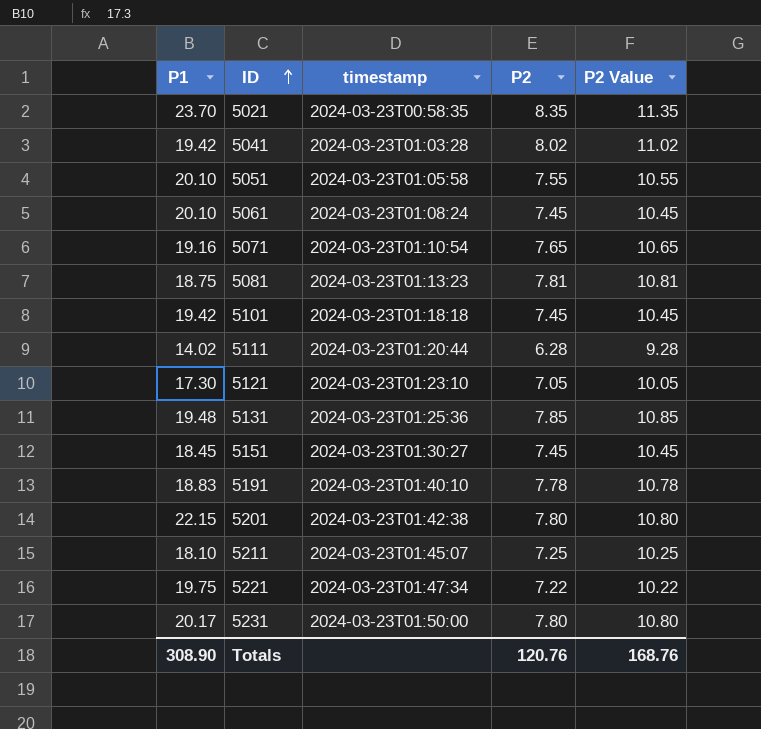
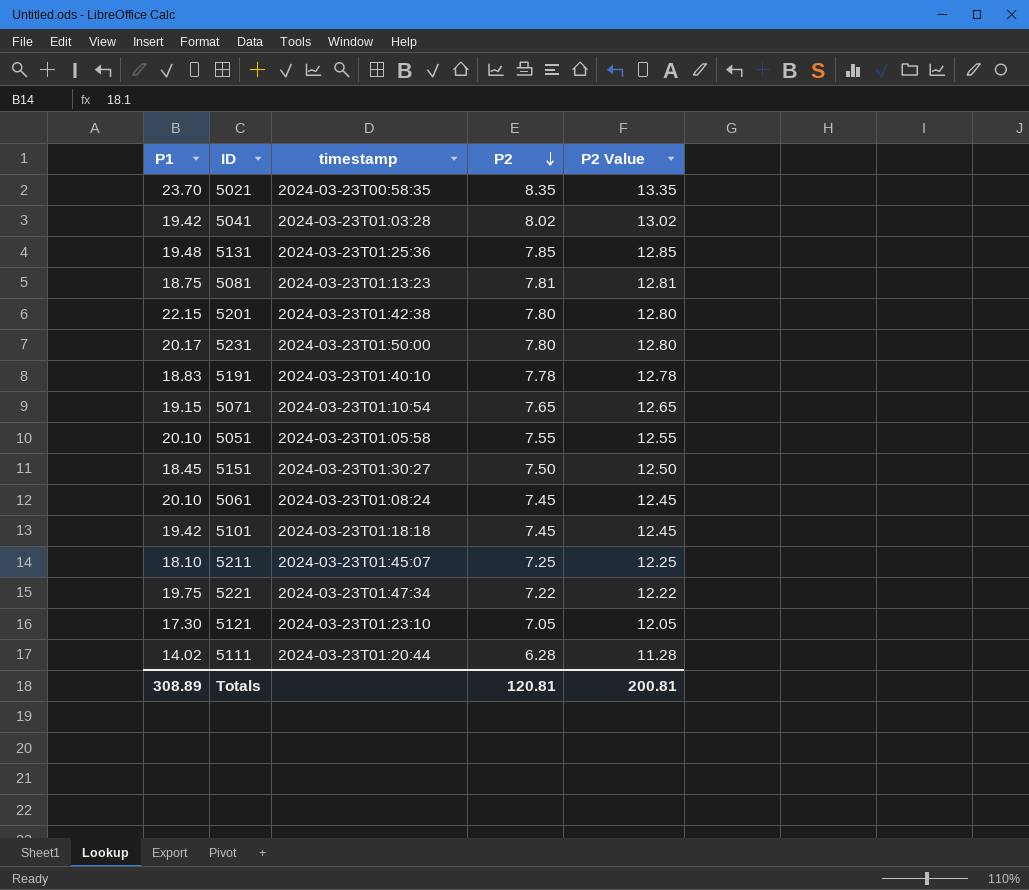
row order: ID ascending -> P2 descending
column P2 Value | formula: [P2] + 3 -> [P2] + 5
5071 | P1: 19.16 -> 19.15
5151 | P2: 7.45 -> 7.50
Totals | P1: 308.90 -> 308.89
Totals | P2: 120.76 -> 120.81
Totals | P2 Value: 168.76 -> 200.81

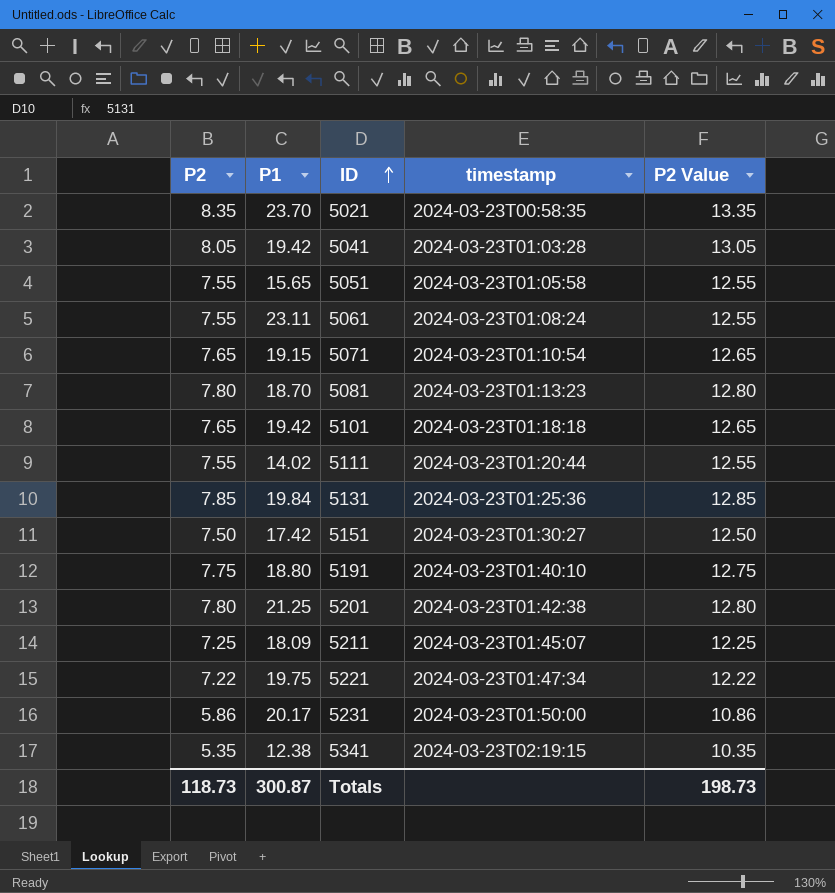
row order: P2 descending -> ID ascending
column P2 | position: 4 -> 1
row 5121: 17.30 | 2024-03-23T01:23:10 | 7.05 | 12.05 -> none
5041 | P2: 8.02 -> 8.05
5041 | P2 Value: 13.02 -> 13.05
5051 | P1: 20.10 -> 15.65
5061 | P2: 7.45 -> 7.55
5061 | P1: 20.10 -> 23.11
5061 | P2 Value: 12.45 -> 12.55
5081 | P2: 7.81 -> 7.80
5081 | P1: 18.75 -> 18.70
5081 | P2 Value: 12.81 -> 12.80
5101 | P2: 7.45 -> 7.65
5101 | P2 Value: 12.45 -> 12.65
5111 | P2: 6.28 -> 7.55
5111 | P2 Value: 11.28 -> 12.55
5131 | P1: 19.48 -> 19.84
5151 | P1: 18.45 -> 17.42
5191 | P2: 7.78 -> 7.75
5191 | P1: 18.83 -> 18.80
5191 | P2 Value: 12.78 -> 12.75
5201 | P1: 22.15 -> 21.25
5211 | P1: 18.10 -> 18.09
5231 | P2: 7.80 -> 5.86
5231 | P2 Value: 12.80 -> 10.86
row 5341: none -> 5.35 | 12.38 | 2024-03-23T02:19:15 | 10.35
Totals | P2: 120.81 -> 118.73
Totals | P1: 308.89 -> 300.87
Totals | P2 Value: 200.81 -> 198.73

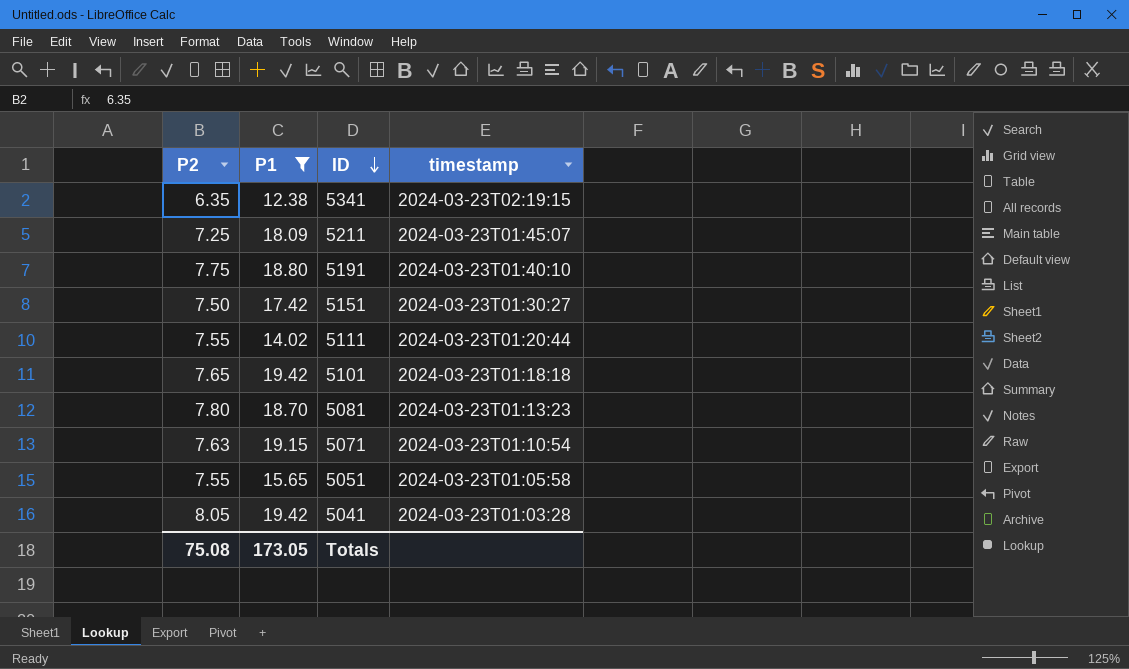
filter: none -> P1 <= 19.42
row order: ID ascending -> ID descending
column P2 Value | formula: [P2] + 5 -> none
5341 | P2: 5.35 -> 6.35
5071 | P2: 7.65 -> 7.63
Totals | P2: 118.73 -> 75.08
Totals | P1: 300.87 -> 173.05

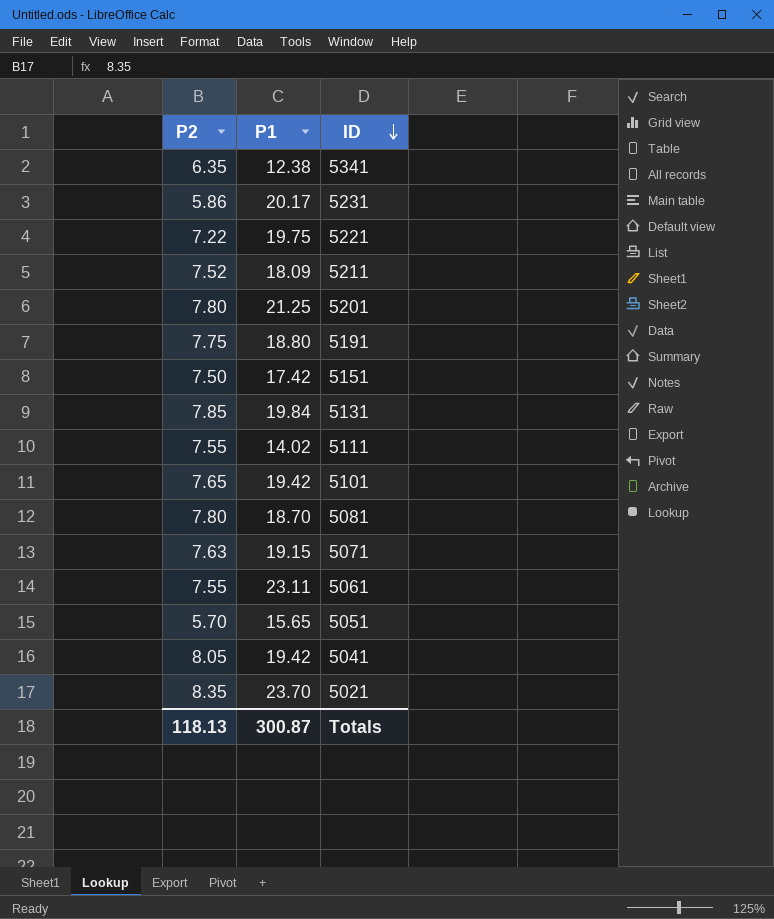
filter: P1 <= 19.42 -> none
column timestamp | position: 4 -> none
5211 | P2: 7.25 -> 7.52
5051 | P2: 7.55 -> 5.70
Totals | P2: 75.08 -> 118.13
Totals | P1: 173.05 -> 300.87

